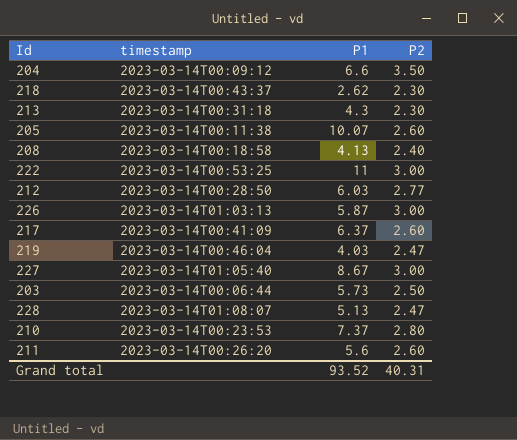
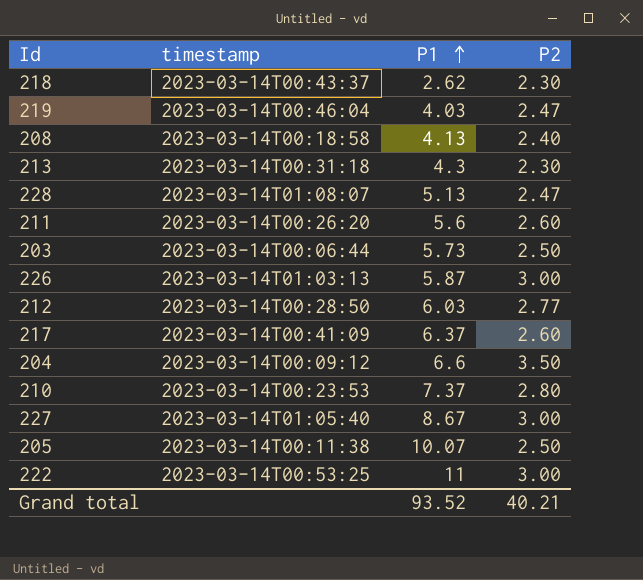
row order: none -> P1 ascending
205 | P2: 2.60 -> 2.50
Grand total | P2: 40.31 -> 40.21

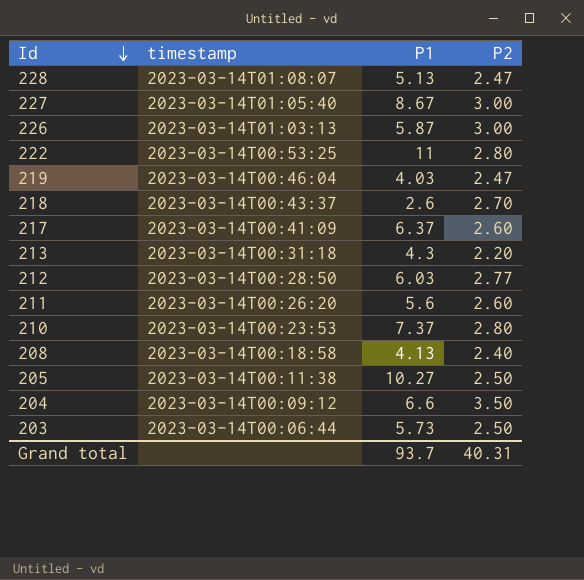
row order: P1 ascending -> Id descending
222 | P2: 3.00 -> 2.80
218 | P1: 2.62 -> 2.6
218 | P2: 2.30 -> 2.70
213 | P2: 2.30 -> 2.20
205 | P1: 10.07 -> 10.27
Grand total | P1: 93.52 -> 93.7
Grand total | P2: 40.21 -> 40.31

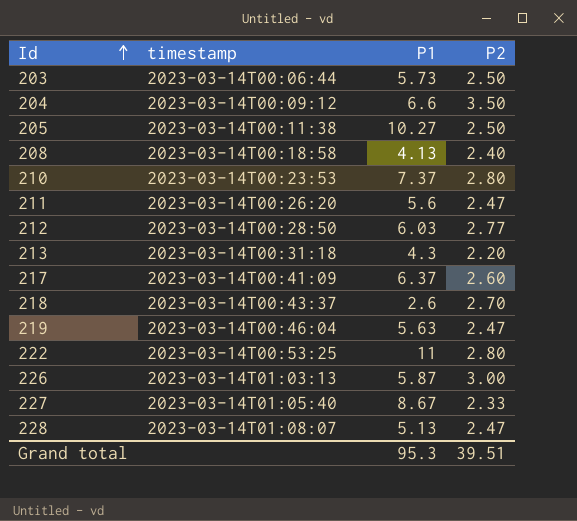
row order: Id descending -> Id ascending
211 | P2: 2.60 -> 2.47
219 | P1: 4.03 -> 5.63
227 | P2: 3.00 -> 2.33
Grand total | P1: 93.7 -> 95.3
Grand total | P2: 40.31 -> 39.51

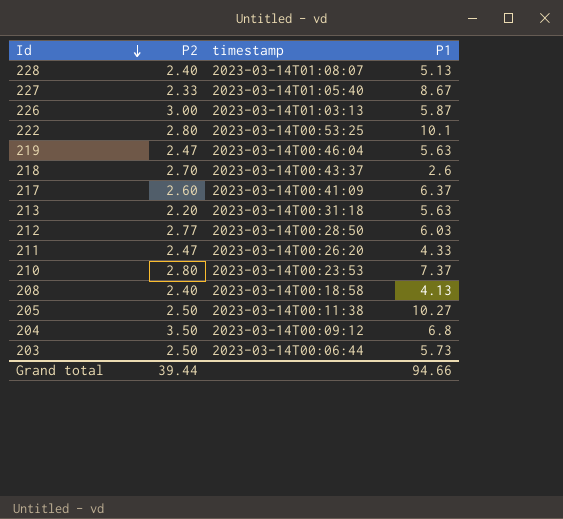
row order: Id ascending -> Id descending
column P2 | position: 4 -> 2
228 | P2: 2.47 -> 2.40
222 | P1: 11 -> 10.1
213 | P1: 4.3 -> 5.63
211 | P1: 5.6 -> 4.33
204 | P1: 6.6 -> 6.8
Grand total | P2: 39.51 -> 39.44
Grand total | P1: 95.3 -> 94.66

